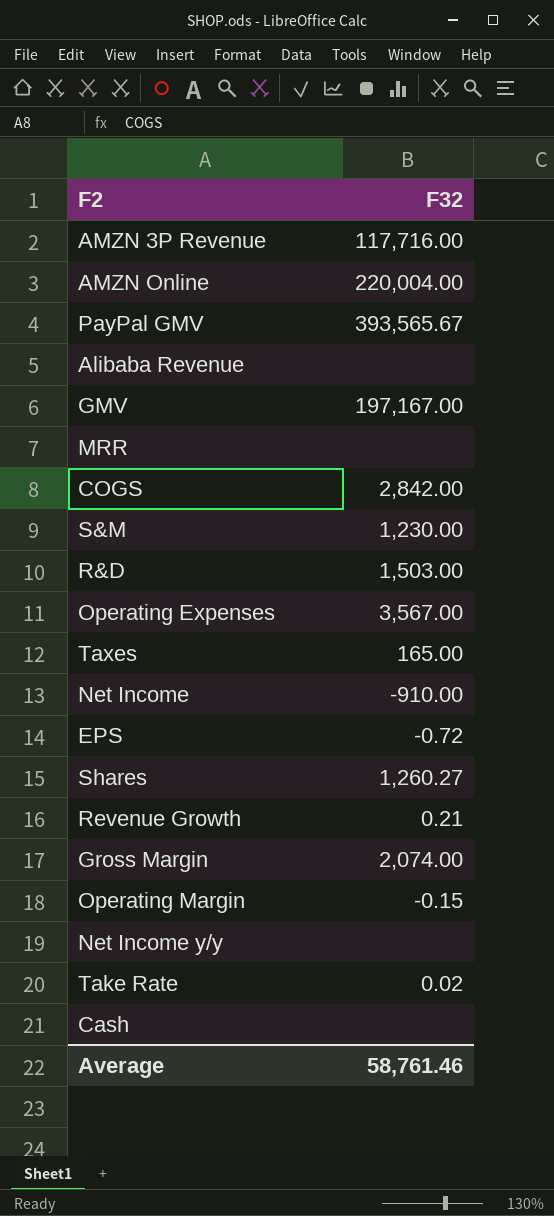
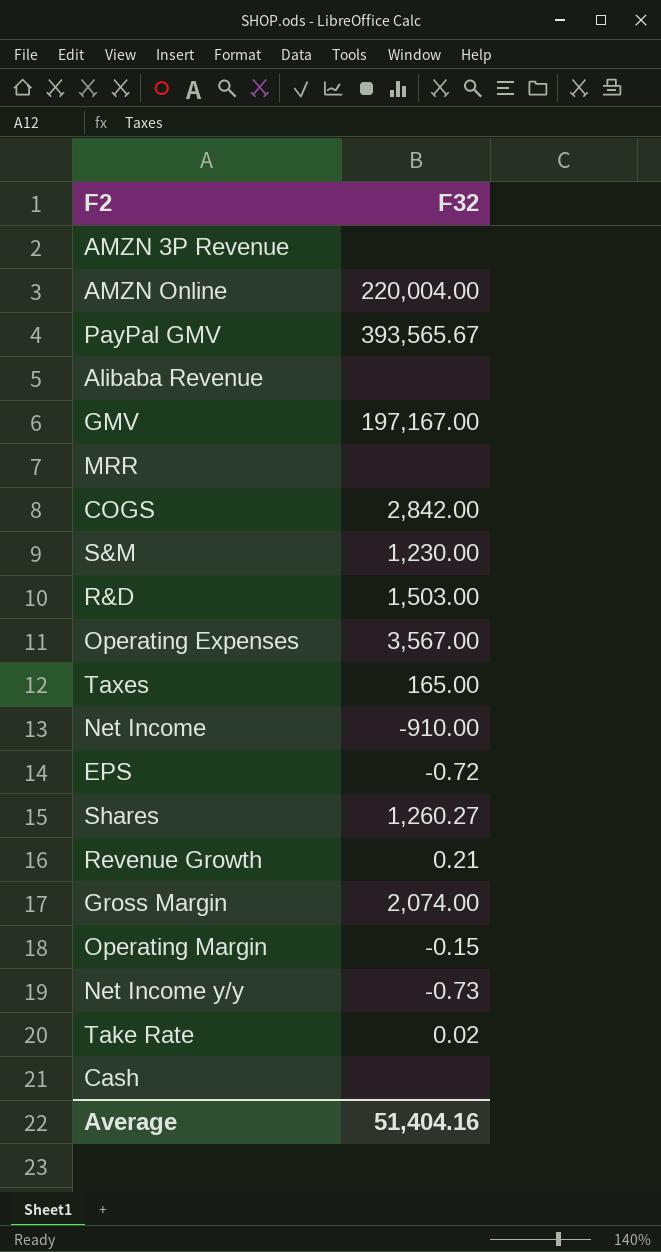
AMZN 3P Revenue | F32: 117,716.00 -> none
Net Income y/y | F32: none -> -0.73
Average | F32: 58,761.46 -> 51,404.16

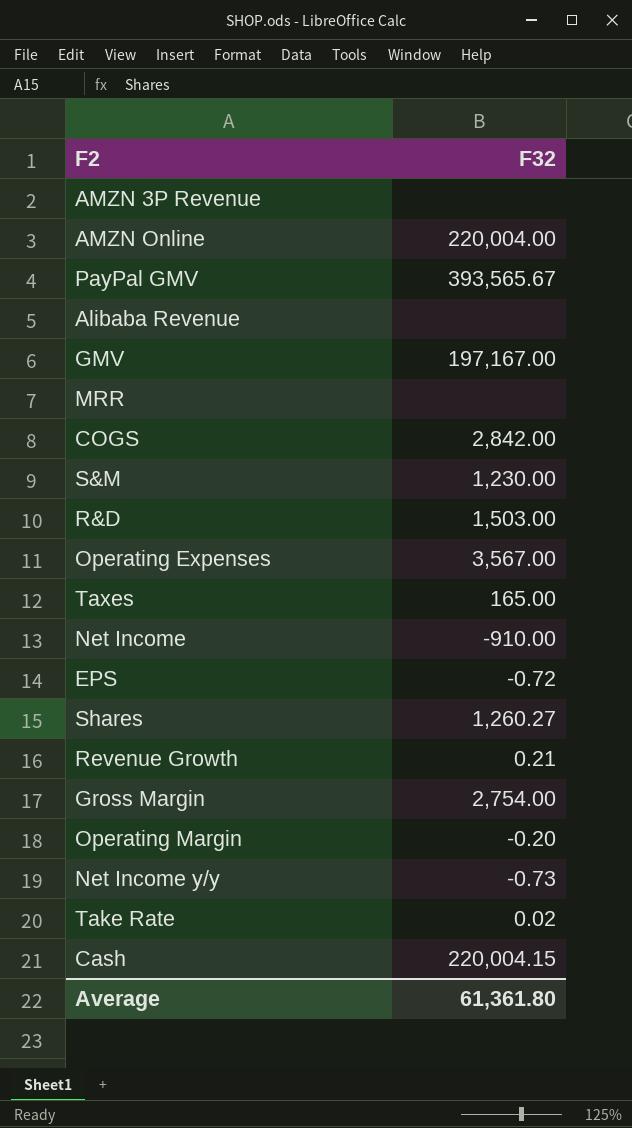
Gross Margin | F32: 2,074.00 -> 2,754.00
Operating Margin | F32: -0.15 -> -0.20
Cash | F32: none -> 220,004.15
Average | F32: 51,404.16 -> 61,361.80

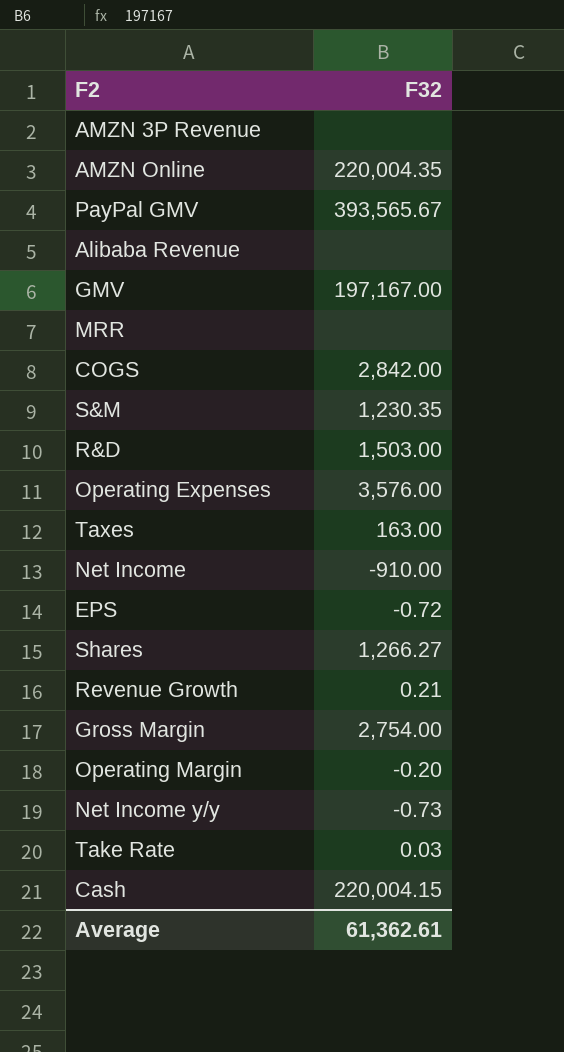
AMZN Online | F32: 220,004.00 -> 220,004.35
S&M | F32: 1,230.00 -> 1,230.35
Operating Expenses | F32: 3,567.00 -> 3,576.00
Taxes | F32: 165.00 -> 163.00
Shares | F32: 1,260.27 -> 1,266.27
Take Rate | F32: 0.02 -> 0.03
Average | F32: 61,361.80 -> 61,362.61

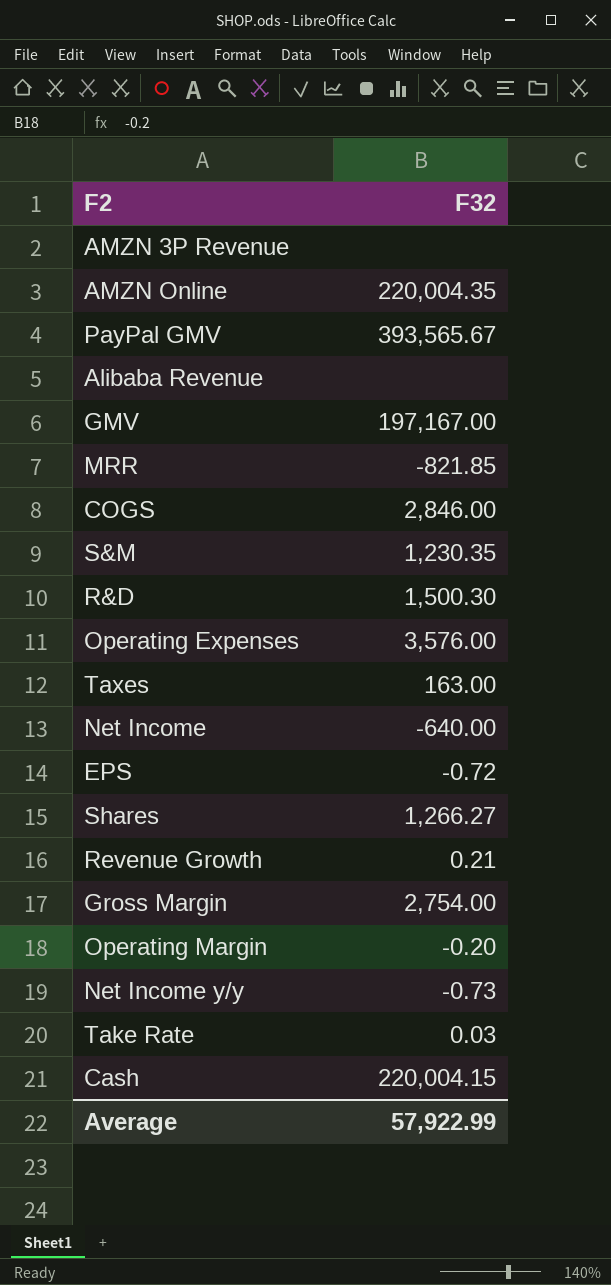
MRR | F32: none -> -821.85
COGS | F32: 2,842.00 -> 2,846.00
R&D | F32: 1,503.00 -> 1,500.30
Net Income | F32: -910.00 -> -640.00
Average | F32: 61,362.61 -> 57,922.99

